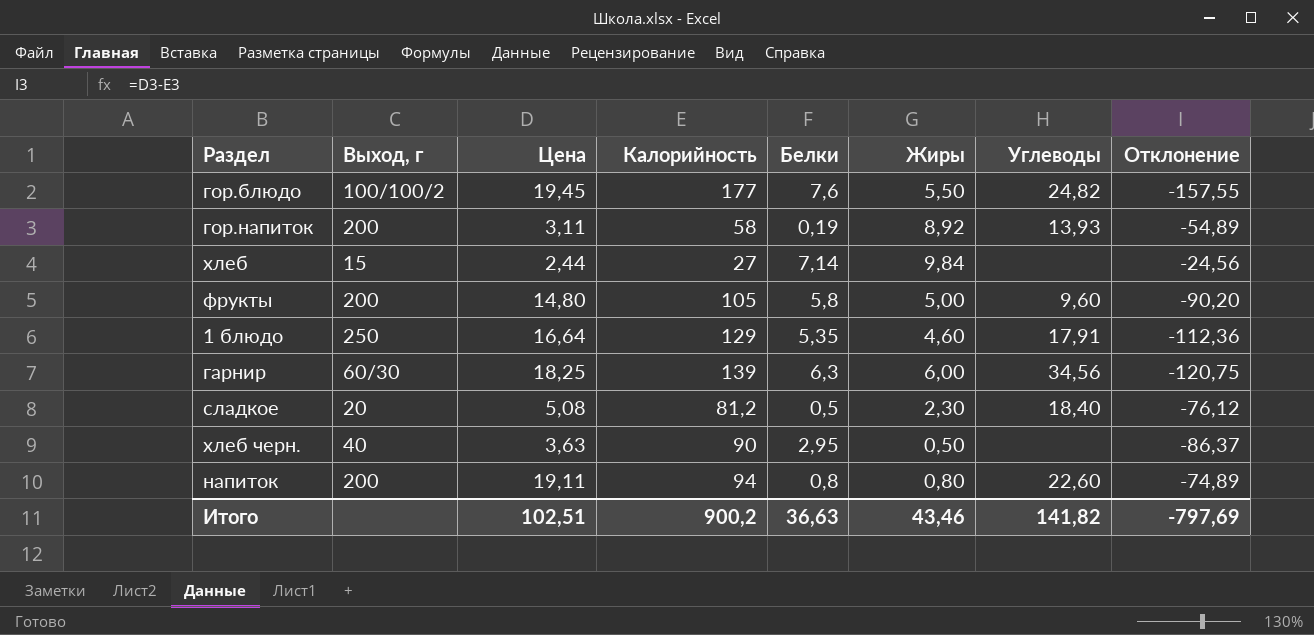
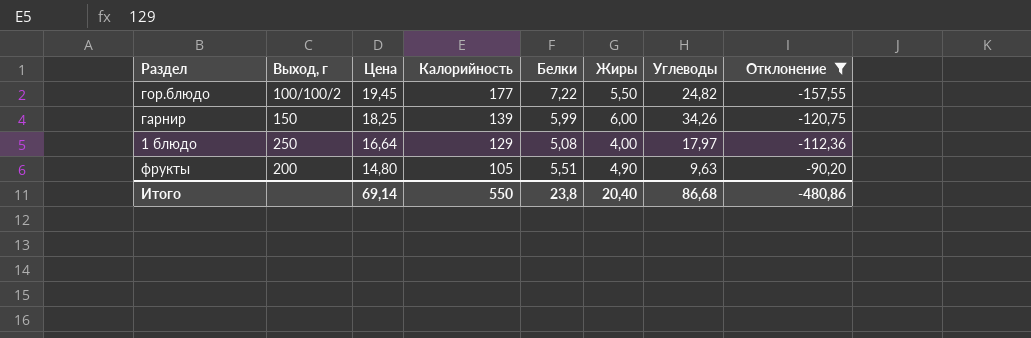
filter: none -> Отклонение <= -90,20
row order: none -> Цена descending
гор.блюдо | Белки: 7,6 -> 7,22
гарнир | Выход, г: 60/30 -> 150
гарнир | Белки: 6,3 -> 5,99
гарнир | Углеводы: 34,56 -> 34,26
1 блюдо | Белки: 5,35 -> 5,08
1 блюдо | Жиры: 4,60 -> 4,00
1 блюдо | Углеводы: 17,91 -> 17,97
фрукты | Белки: 5,8 -> 5,51
фрукты | Жиры: 5,00 -> 4,90
фрукты | Углеводы: 9,60 -> 9,63
Итого | Цена: 102,51 -> 69,14
Итого | Калорийность: 900,2 -> 550
Итого | Белки: 36,63 -> 23,8
Итого | Жиры: 43,46 -> 20,40
Итого | Углеводы: 141,82 -> 86,68
Итого | Отклонение: -797,69 -> -480,86

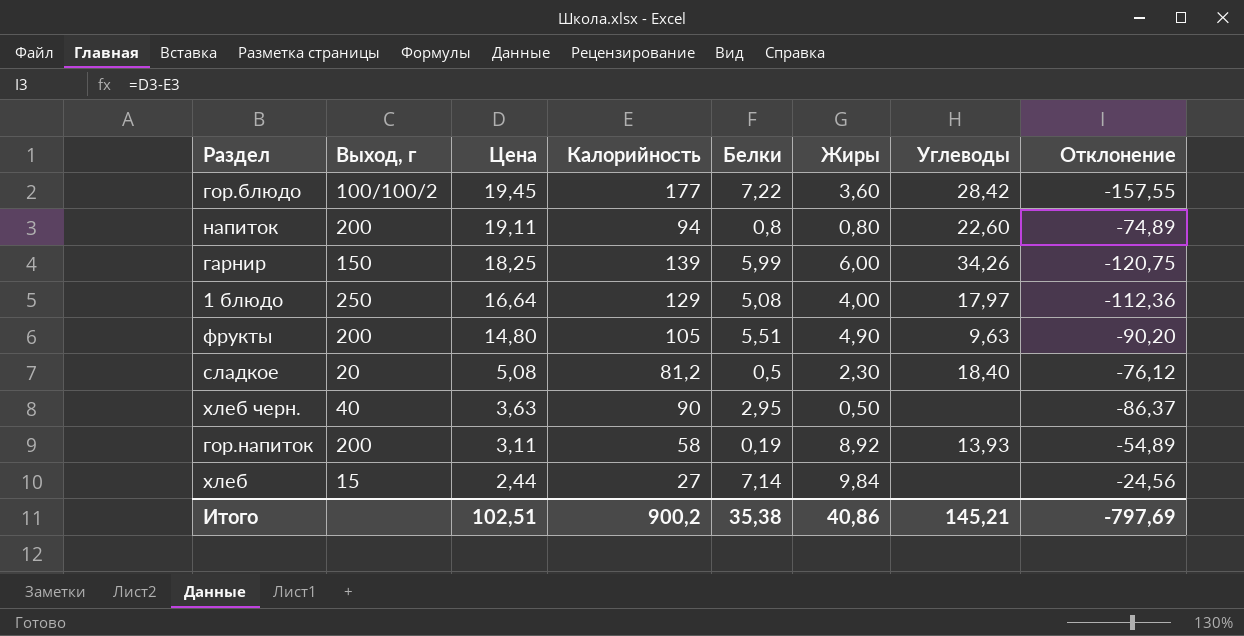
filter: Отклонение <= -90,20 -> none
гор.блюдо | Жиры: 5,50 -> 3,60
гор.блюдо | Углеводы: 24,82 -> 28,42
Итого | Цена: 69,14 -> 102,51
Итого | Калорийность: 550 -> 900,2
Итого | Белки: 23,8 -> 35,38
Итого | Жиры: 20,40 -> 40,86
Итого | Углеводы: 86,68 -> 145,21
Итого | Отклонение: -480,86 -> -797,69

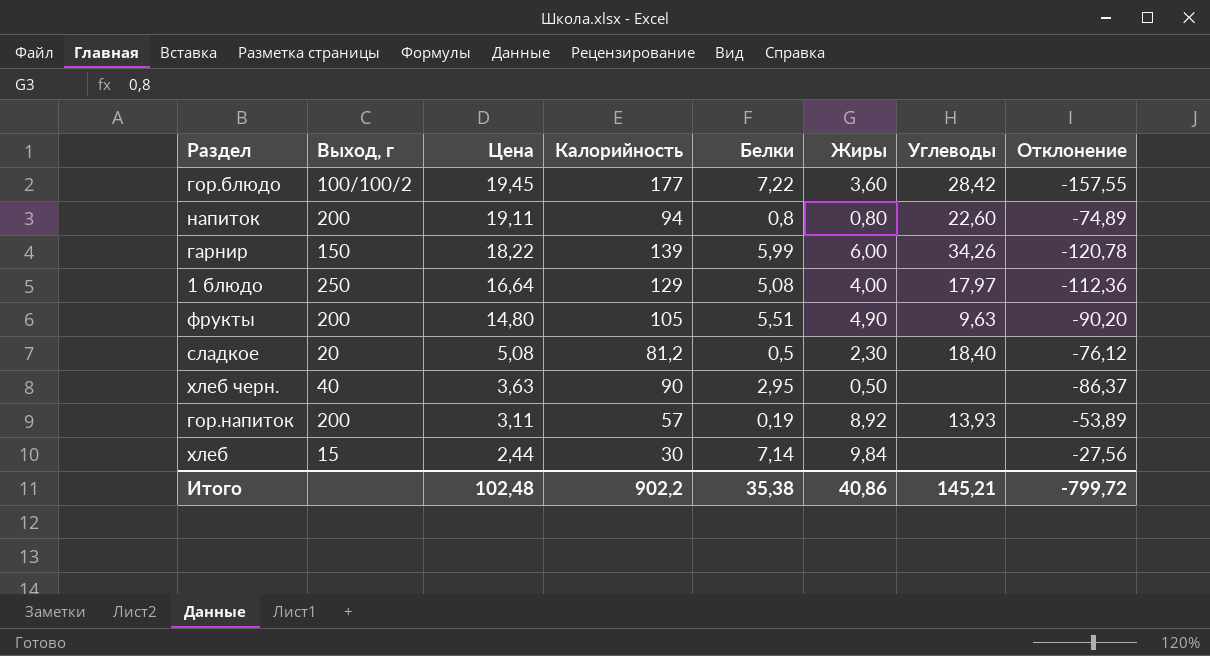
гарнир | Цена: 18,25 -> 18,22
гарнир | Отклонение: -120,75 -> -120,78
гор.напиток | Калорийность: 58 -> 57
гор.напиток | Отклонение: -54,89 -> -53,89
хлеб | Калорийность: 27 -> 30
хлеб | Отклонение: -24,56 -> -27,56
Итого | Цена: 102,51 -> 102,48
Итого | Калорийность: 900,2 -> 902,2
Итого | Отклонение: -797,69 -> -799,72

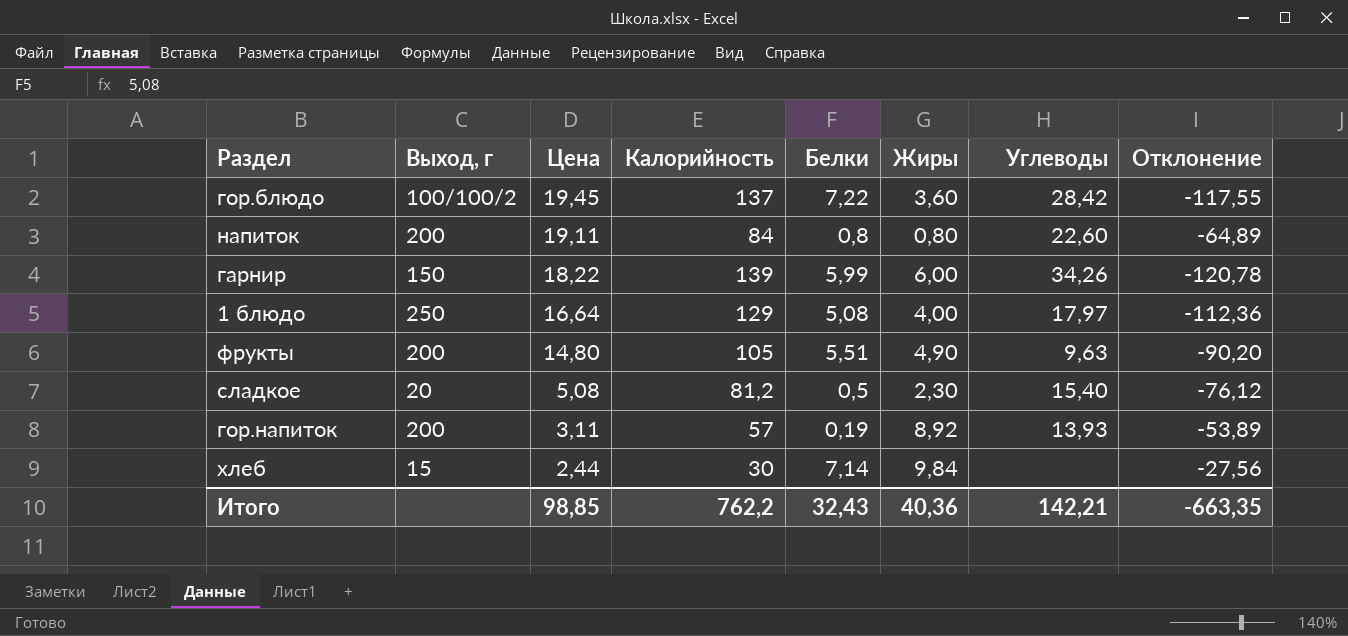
row хлеб черн.: 40 | 3,63 | 90 | 2,95 | 0,50 | none | -86,37 -> none
гор.блюдо | Калорийность: 177 -> 137
гор.блюдо | Отклонение: -157,55 -> -117,55
напиток | Калорийность: 94 -> 84
напиток | Отклонение: -74,89 -> -64,89
сладкое | Углеводы: 18,40 -> 15,40
Итого | Цена: 102,48 -> 98,85
Итого | Калорийность: 902,2 -> 762,2
Итого | Белки: 35,38 -> 32,43
Итого | Жиры: 40,86 -> 40,36
Итого | Углеводы: 145,21 -> 142,21
Итого | Отклонение: -799,72 -> -663,35

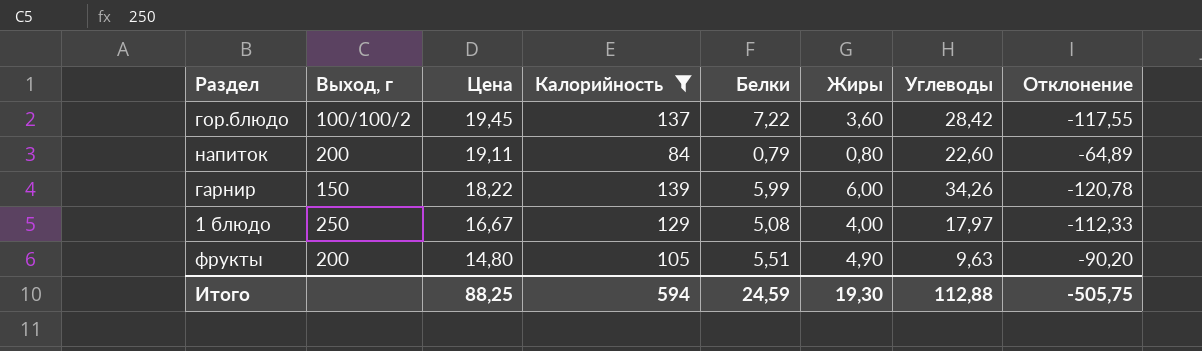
filter: none -> Калорийность >= 84
напиток | Белки: 0,8 -> 0,79
1 блюдо | Цена: 16,64 -> 16,67
1 блюдо | Отклонение: -112,36 -> -112,33
Итого | Цена: 98,85 -> 88,25
Итого | Калорийность: 762,2 -> 594
Итого | Белки: 32,43 -> 24,59
Итого | Жиры: 40,36 -> 19,30
Итого | Углеводы: 142,21 -> 112,88
Итого | Отклонение: -663,35 -> -505,75

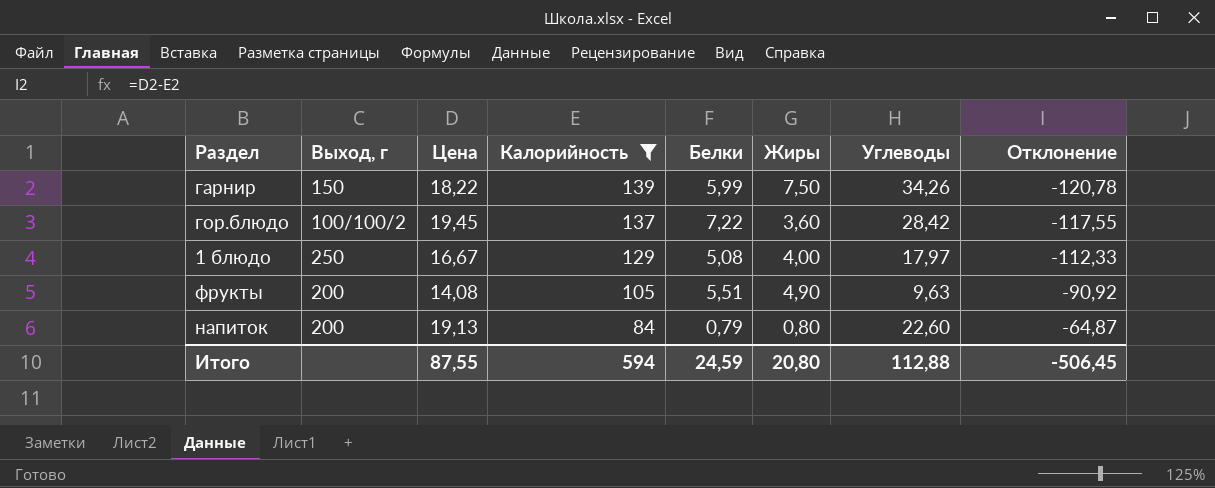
row order: Цена descending -> Калорийность descending
гарнир | Жиры: 6,00 -> 7,50
фрукты | Цена: 14,80 -> 14,08
фрукты | Отклонение: -90,20 -> -90,92
напиток | Цена: 19,11 -> 19,13
напиток | Отклонение: -64,89 -> -64,87
Итого | Цена: 88,25 -> 87,55
Итого | Жиры: 19,30 -> 20,80
Итого | Отклонение: -505,75 -> -506,45

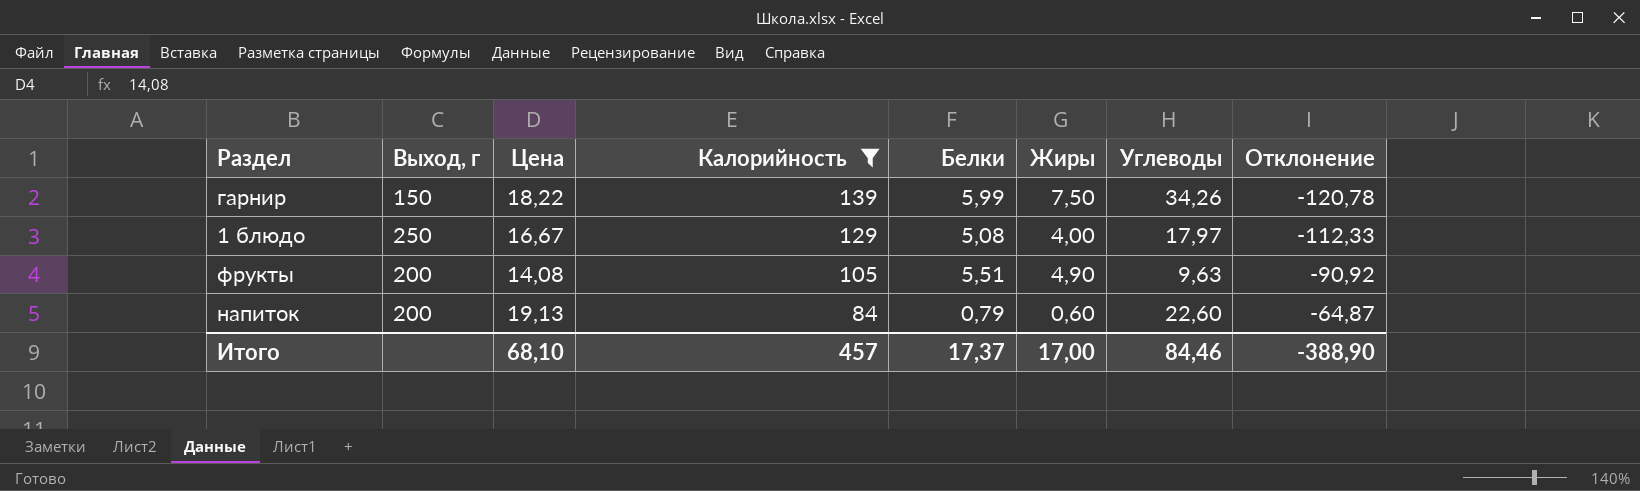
row гор.блюдо: 100/100/2 | 19,45 | 137 | 7,22 | 3,60 | 28,42 | -117,55 -> none
напиток | Жиры: 0,80 -> 0,60
Итого | Цена: 87,55 -> 68,10
Итого | Калорийность: 594 -> 457
Итого | Белки: 24,59 -> 17,37
Итого | Жиры: 20,80 -> 17,00
Итого | Углеводы: 112,88 -> 84,46
Итого | Отклонение: -506,45 -> -388,90

